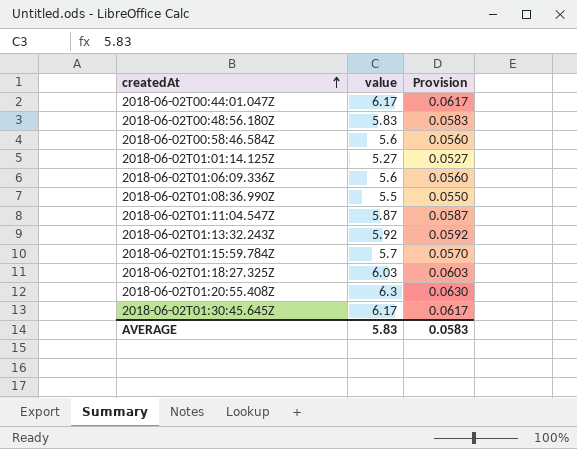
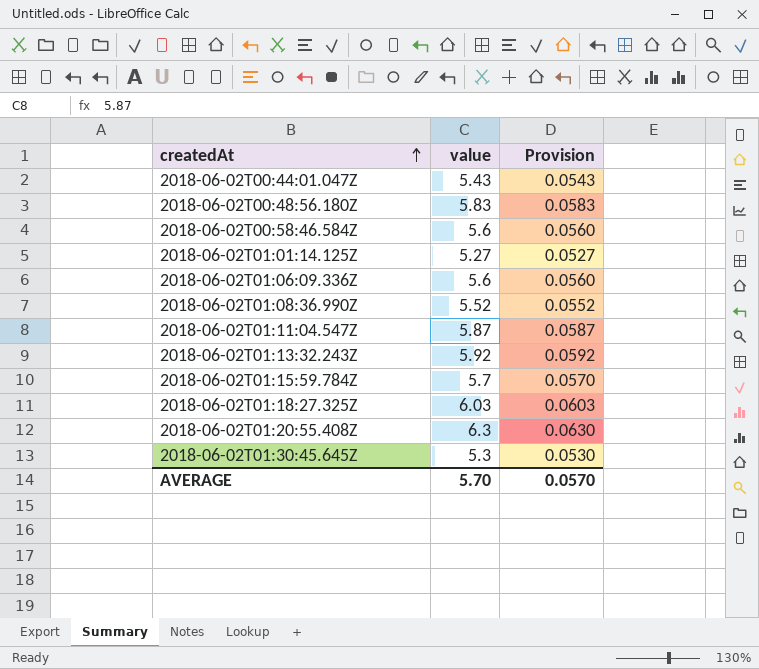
2018-06-02T00:44:01.047Z | value: 6.17 -> 5.43
2018-06-02T00:44:01.047Z | Provision: 0.0617 -> 0.0543
2018-06-02T01:08:36.990Z | value: 5.5 -> 5.52
2018-06-02T01:08:36.990Z | Provision: 0.0550 -> 0.0552
2018-06-02T01:30:45.645Z | value: 6.17 -> 5.3
2018-06-02T01:30:45.645Z | Provision: 0.0617 -> 0.0530
AVERAGE | value: 5.83 -> 5.70
AVERAGE | Provision: 0.0583 -> 0.0570

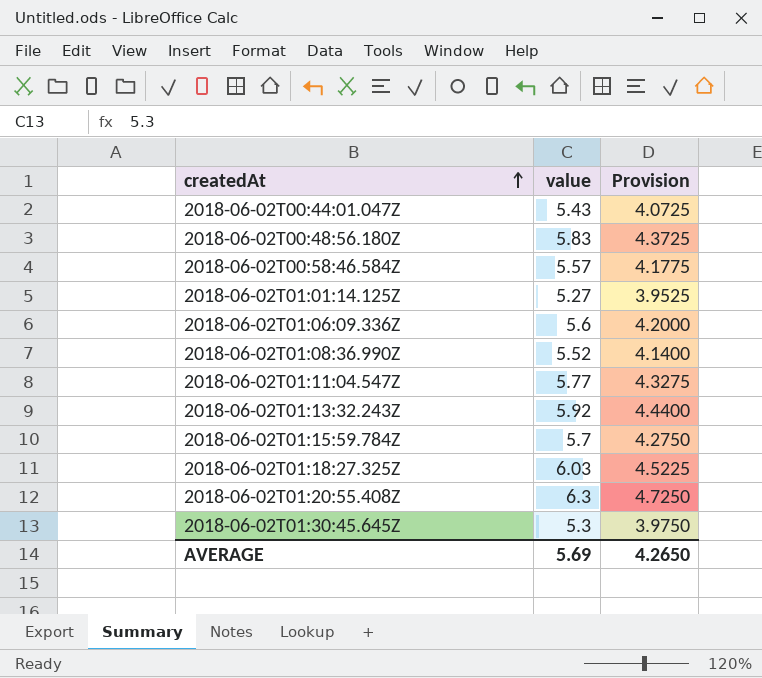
column Provision | formula: [value] * 0.01 -> [value] * 0.75
2018-06-02T00:58:46.584Z | value: 5.6 -> 5.57
2018-06-02T01:11:04.547Z | value: 5.87 -> 5.77
AVERAGE | value: 5.70 -> 5.69
AVERAGE | Provision: 0.0570 -> 4.2650

